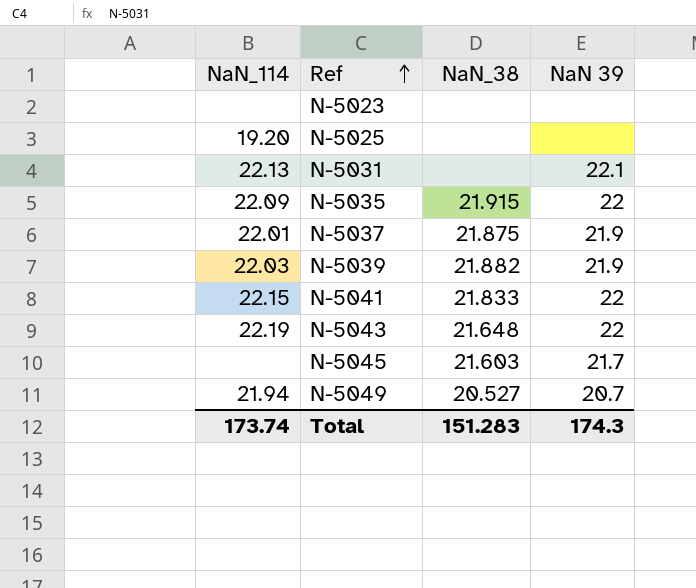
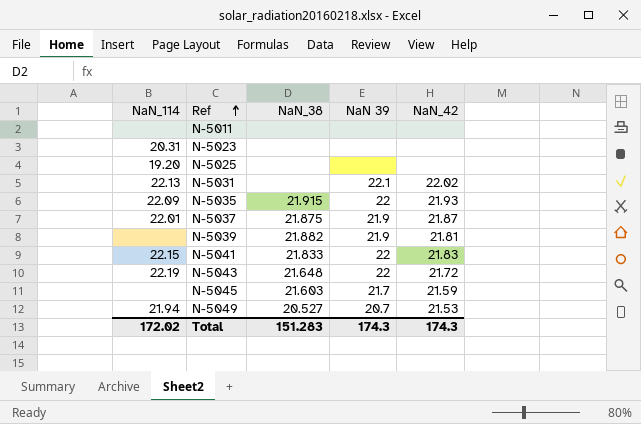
column NaN_42 | position: none -> 5
row N-5011: none -> none | none | none | none
N-5023 | NaN_114: none -> 20.31
N-5039 | NaN_114: 22.03 -> none
Total | NaN_114: 173.74 -> 172.02

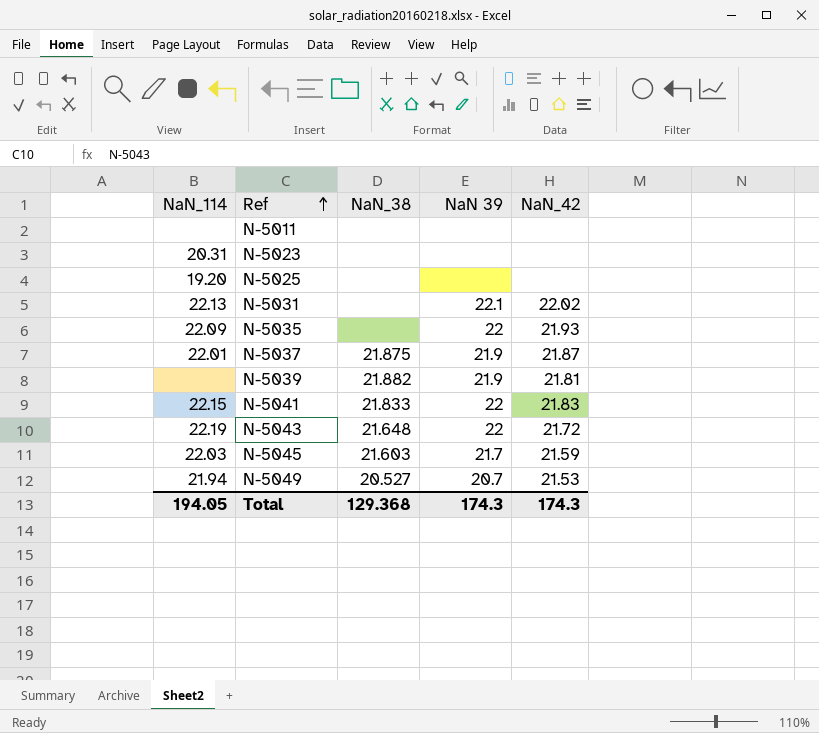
N-5035 | NaN_38: 21.915 -> none
N-5045 | NaN_114: none -> 22.03
Total | NaN_114: 172.02 -> 194.05
Total | NaN_38: 151.283 -> 129.368

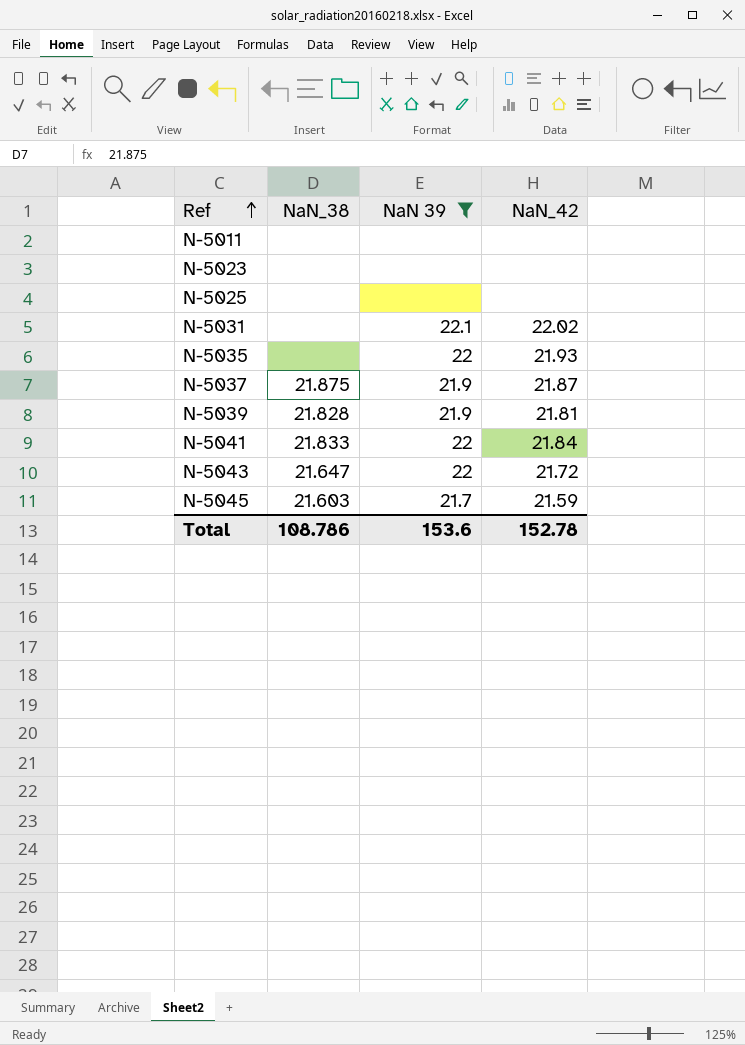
filter: none -> NaN 39 != 20.7
column NaN_114 | position: 1 -> none
N-5039 | NaN_38: 21.882 -> 21.828
N-5041 | NaN_42: 21.83 -> 21.84
N-5043 | NaN_38: 21.648 -> 21.647
Total | NaN_38: 129.368 -> 108.786
Total | NaN 39: 174.3 -> 153.6
Total | NaN_42: 174.3 -> 152.78

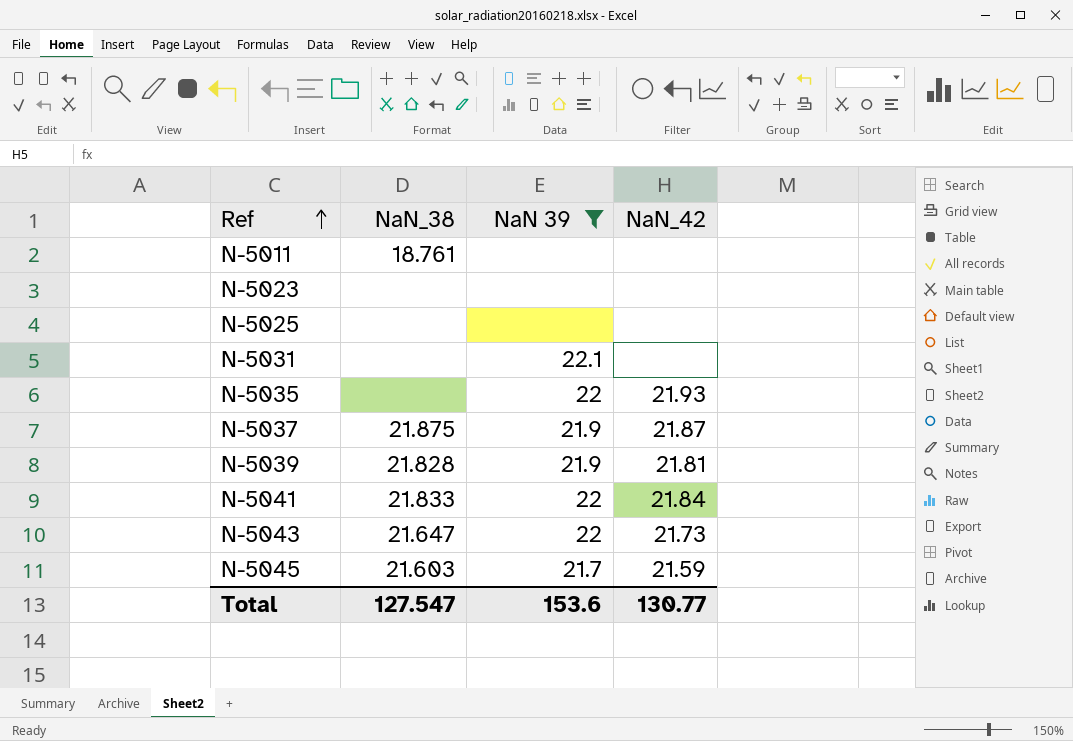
N-5011 | NaN_38: none -> 18.761
N-5031 | NaN_42: 22.02 -> none
N-5043 | NaN_42: 21.72 -> 21.73
Total | NaN_38: 108.786 -> 127.547
Total | NaN_42: 152.78 -> 130.77

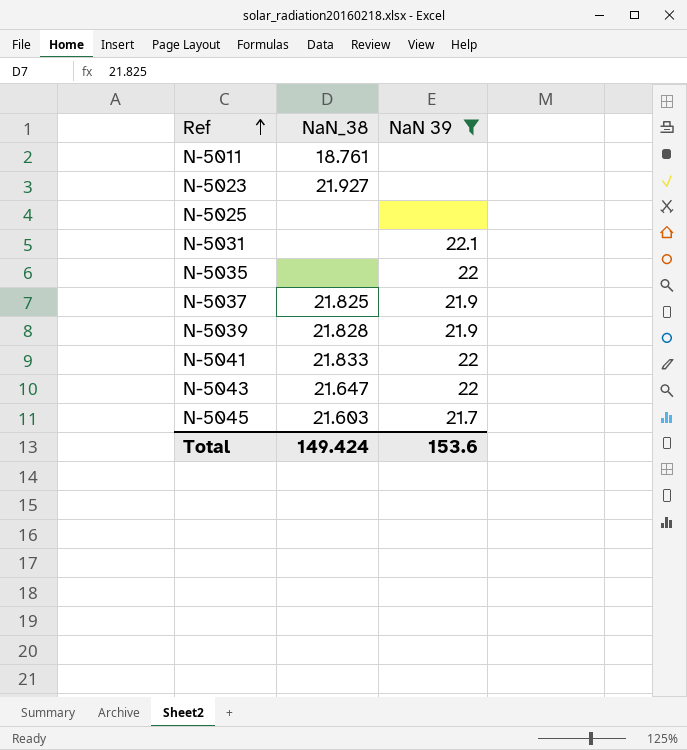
column NaN_42 | position: 4 -> none
N-5023 | NaN_38: none -> 21.927
N-5037 | NaN_38: 21.875 -> 21.825
Total | NaN_38: 127.547 -> 149.424

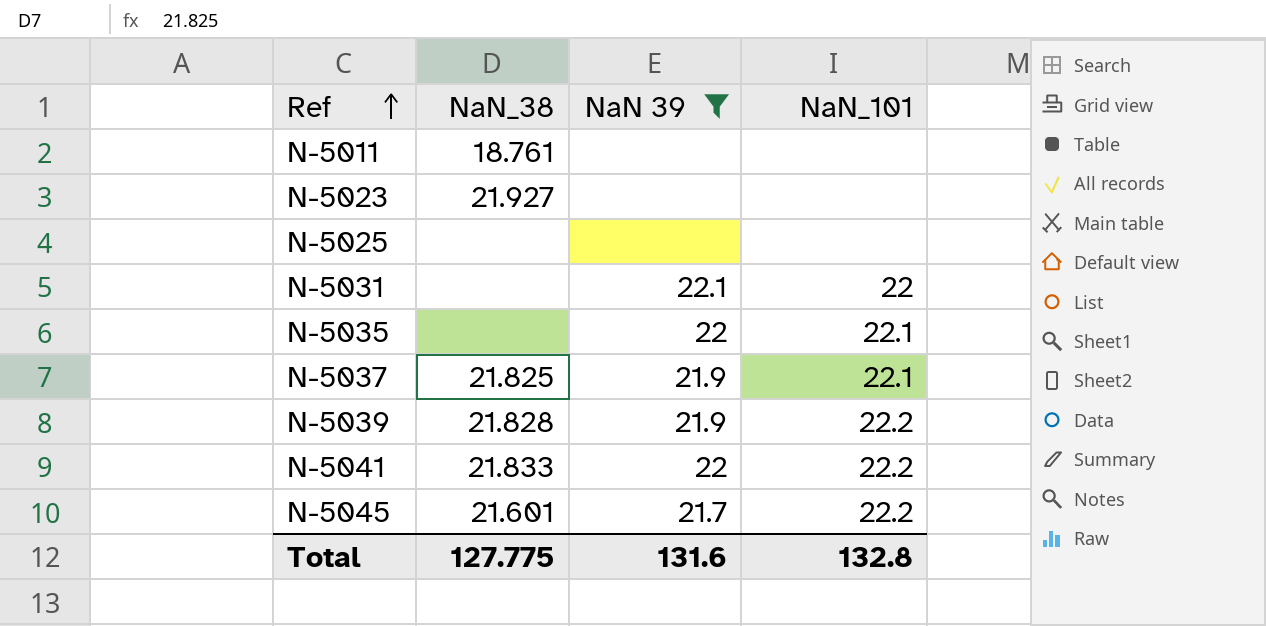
column NaN_101 | position: none -> 4
row N-5043: 21.647 | 22 -> none
N-5045 | NaN_38: 21.603 -> 21.601
Total | NaN_38: 149.424 -> 127.775
Total | NaN 39: 153.6 -> 131.6

